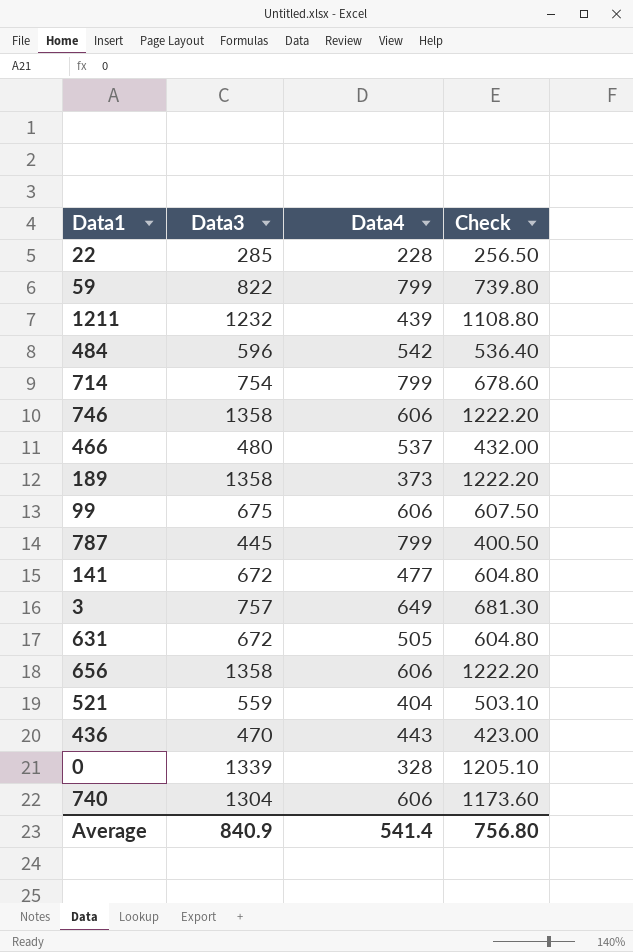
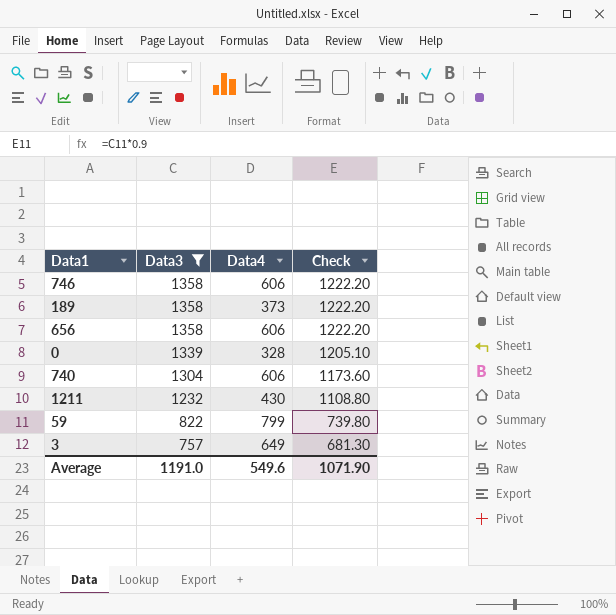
filter: none -> Data3 >= 757
row order: none -> Data3 descending
1211 | Data4: 439 -> 430
Average | Data3: 840.9 -> 1191.0
Average | Data4: 541.4 -> 549.6
Average | Check: 756.80 -> 1071.90

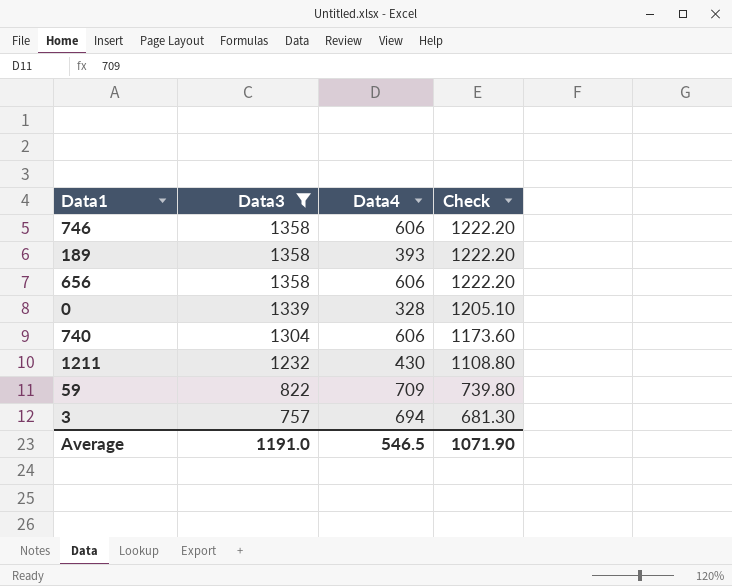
189 | Data4: 373 -> 393
59 | Data4: 799 -> 709
3 | Data4: 649 -> 694
Average | Data4: 549.6 -> 546.5

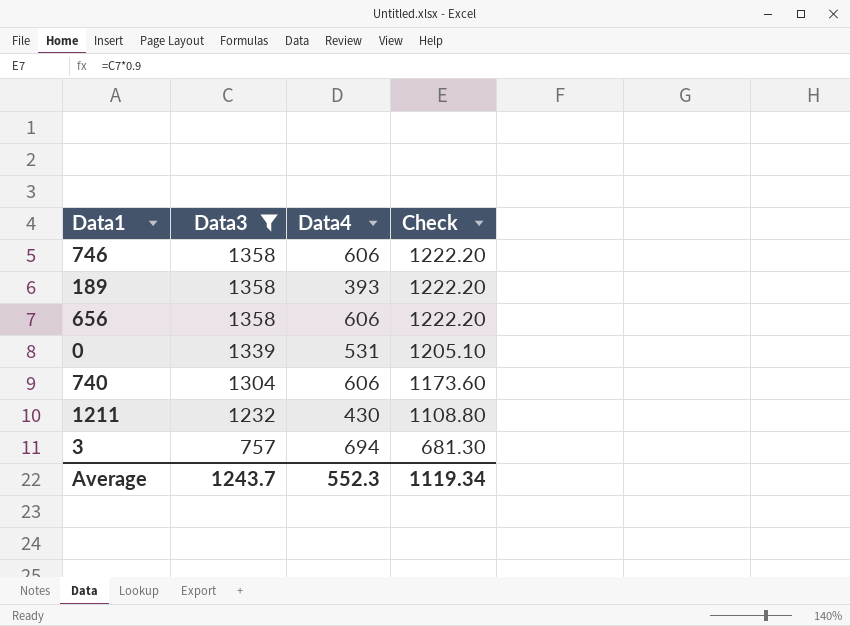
row 59: 822 | 709 | 739.80 -> none
0 | Data4: 328 -> 531
Average | Data3: 1191.0 -> 1243.7
Average | Data4: 546.5 -> 552.3
Average | Check: 1071.90 -> 1119.34

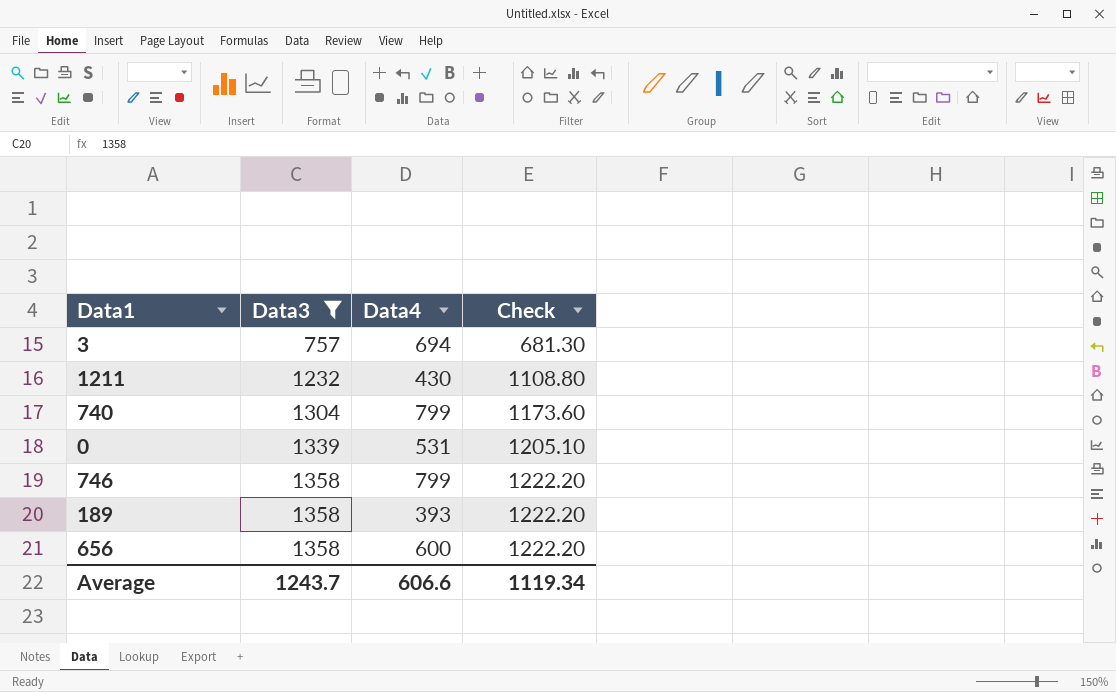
row order: Data3 descending -> Data3 ascending
740 | Data4: 606 -> 799
746 | Data4: 606 -> 799
656 | Data4: 606 -> 600
Average | Data4: 552.3 -> 606.6

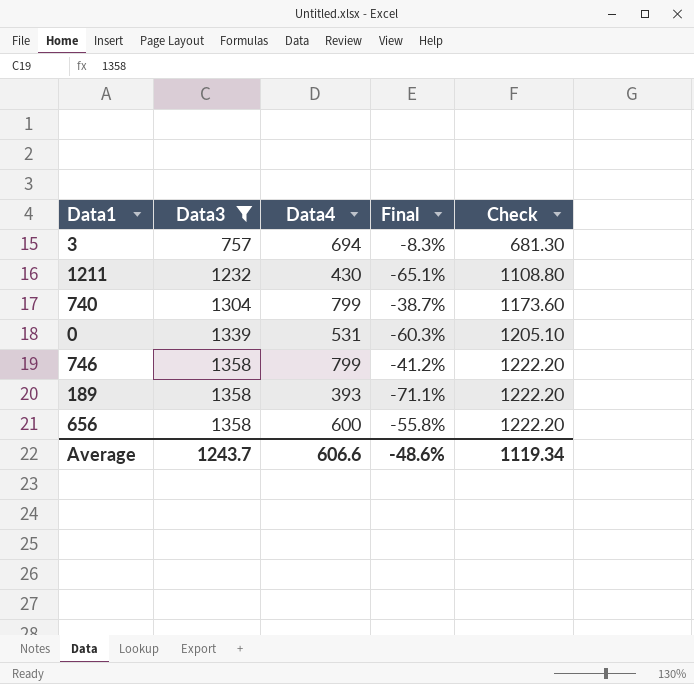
column Final | formula: none -> ([Data4] - [Data3]) / [Data3]

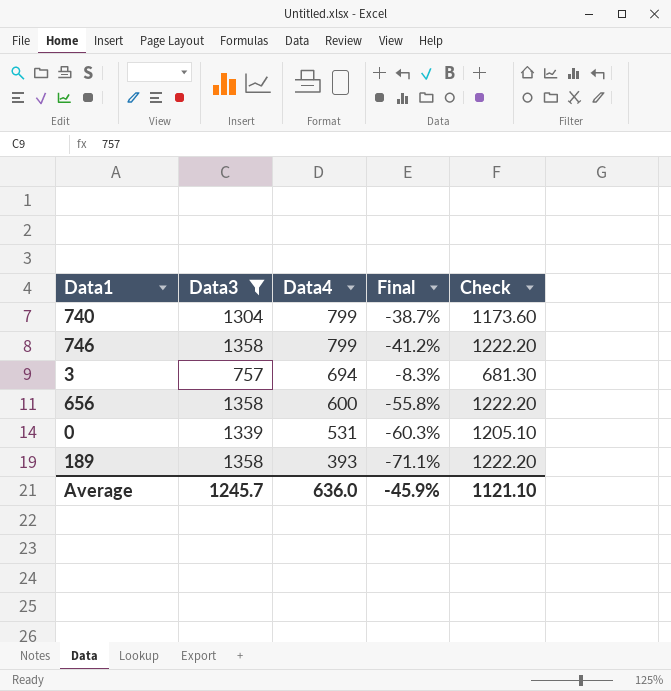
row order: Data3 ascending -> Data4 descending
row 1211: 1232 | 430 | -65.1% | 1108.80 -> none
Average | Data3: 1243.7 -> 1245.7
Average | Data4: 606.6 -> 636.0
Average | Final: -48.6% -> -45.9%
Average | Check: 1119.34 -> 1121.10

